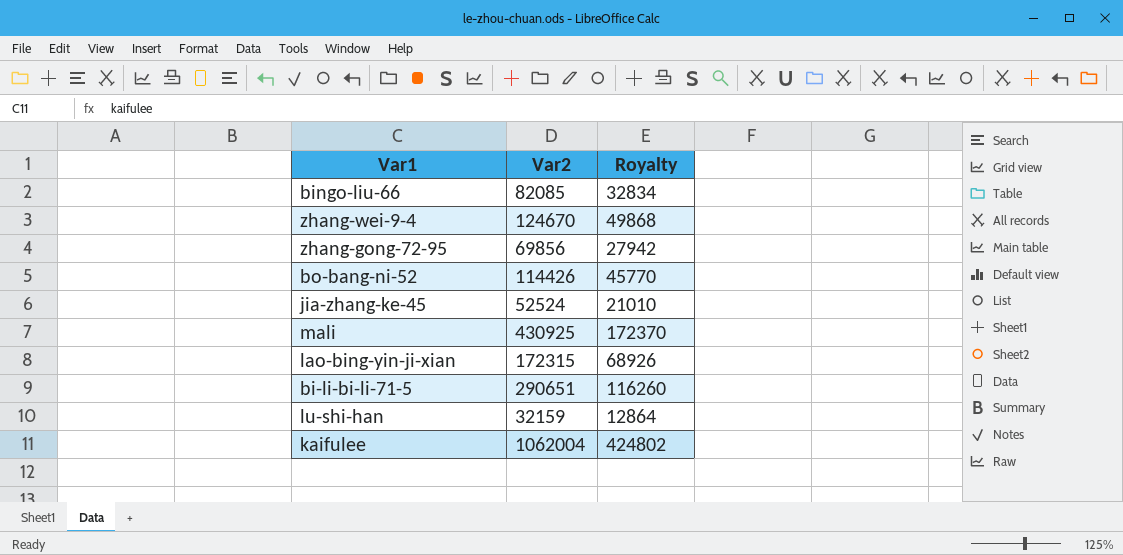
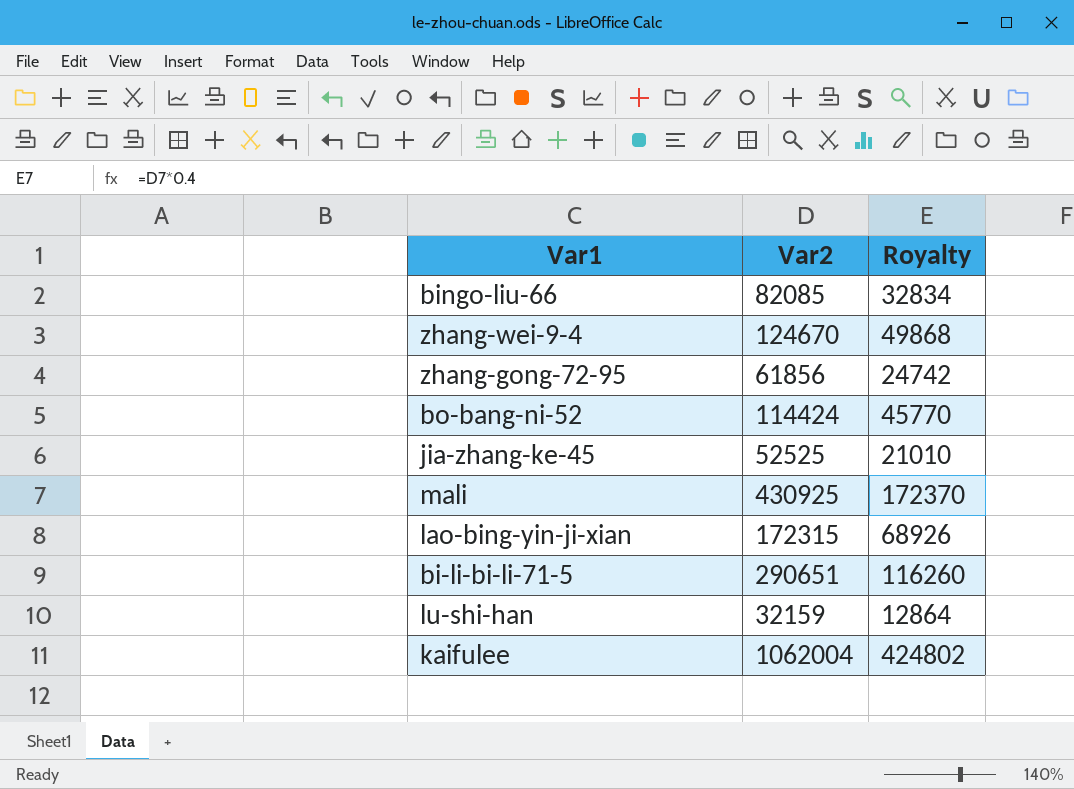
zhang-gong-72-95 | Var2: 69856 -> 61856
zhang-gong-72-95 | Royalty: 27942 -> 24742
bo-bang-ni-52 | Var2: 114426 -> 114424
jia-zhang-ke-45 | Var2: 52524 -> 52525

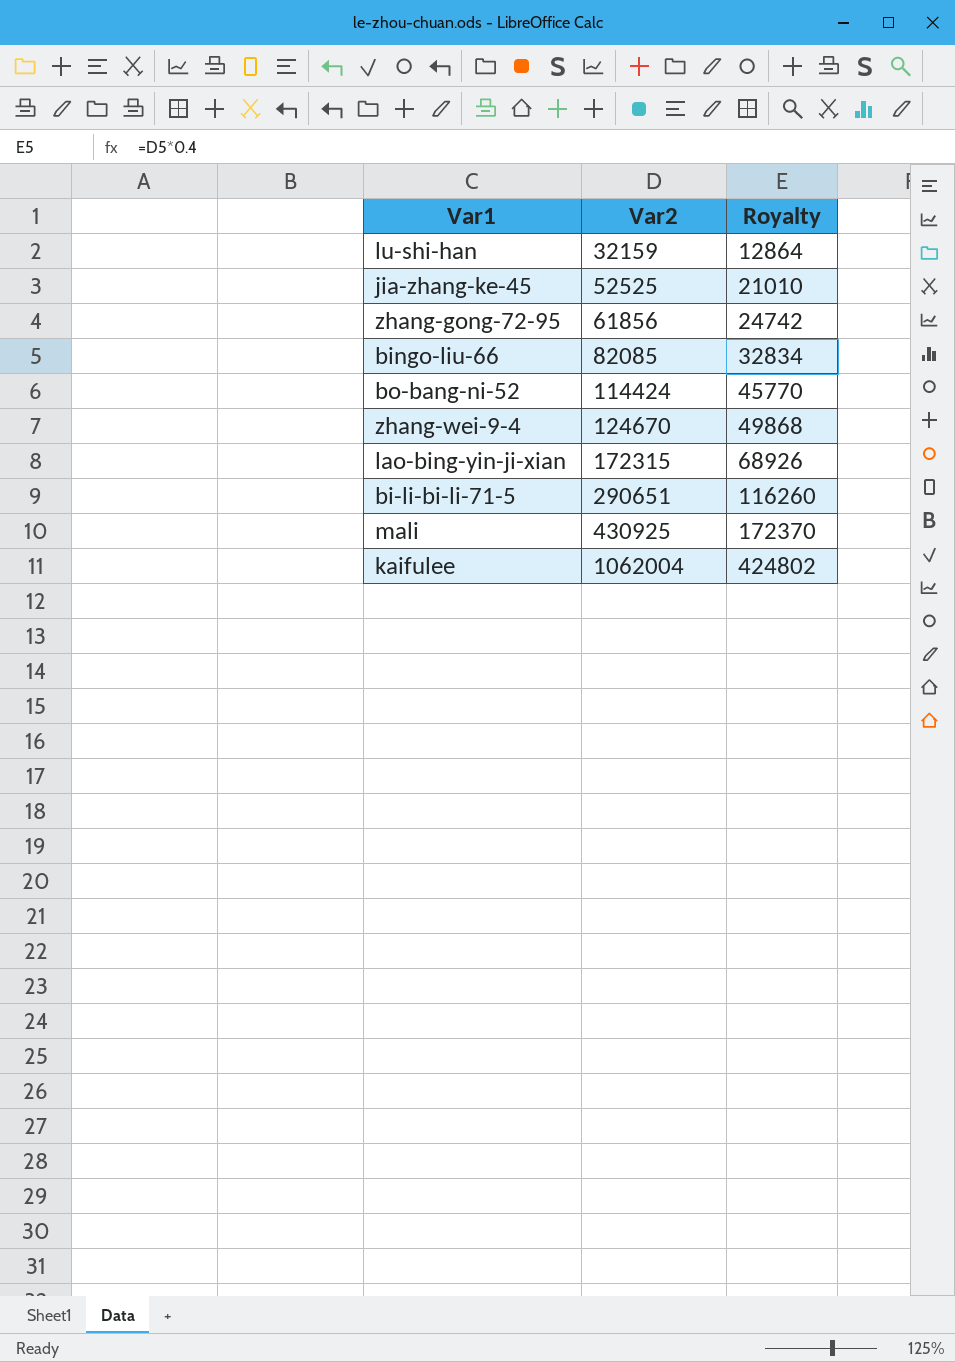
row order: none -> Var2 ascending

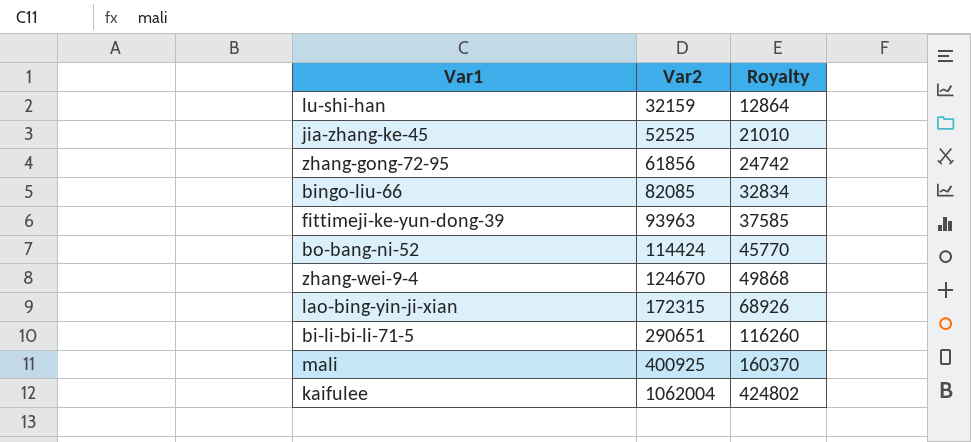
row fittimeji-ke-yun-dong-39: none -> 93963 | 37585
mali | Var2: 430925 -> 400925
mali | Royalty: 172370 -> 160370

